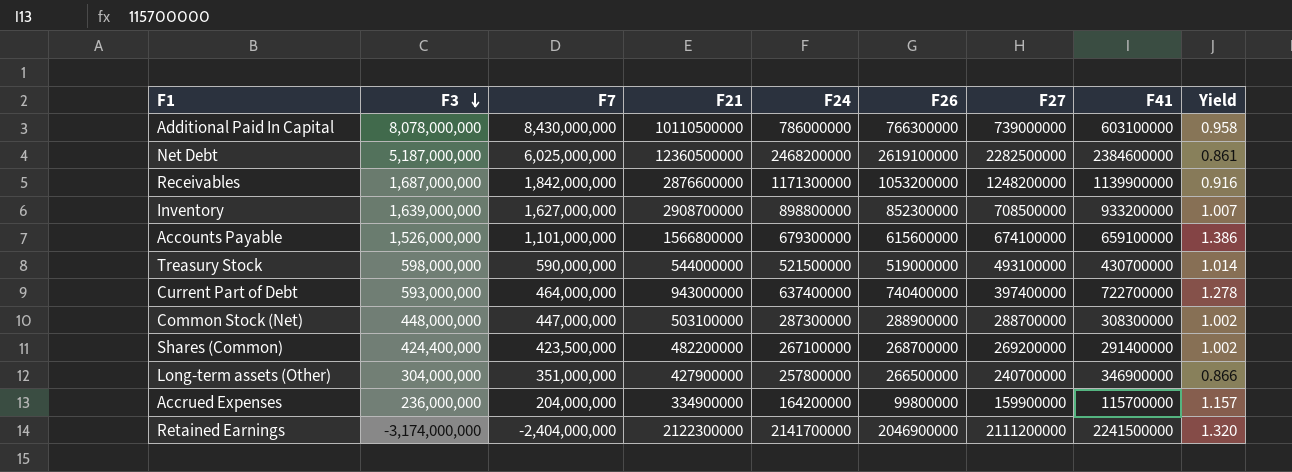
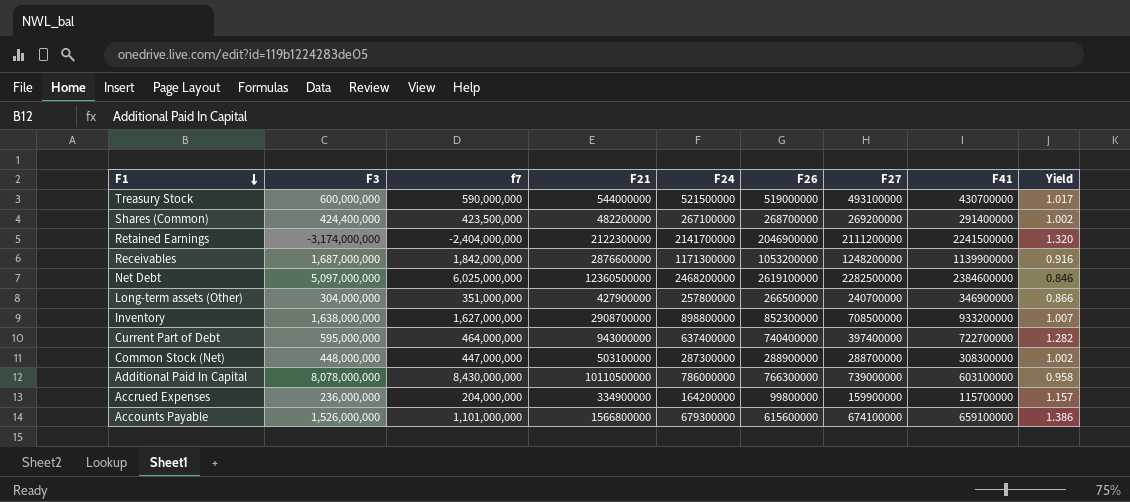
row order: F3 descending -> F1 descending
column name: F7 -> f7
Treasury Stock | F3: 598,000,000 -> 600,000,000
Treasury Stock | Yield: 1.014 -> 1.017
Net Debt | F3: 5,187,000,000 -> 5,097,000,000
Net Debt | Yield: 0.861 -> 0.846
Inventory | F3: 1,639,000,000 -> 1,638,000,000
Current Part of Debt | F3: 593,000,000 -> 595,000,000
Current Part of Debt | Yield: 1.278 -> 1.282

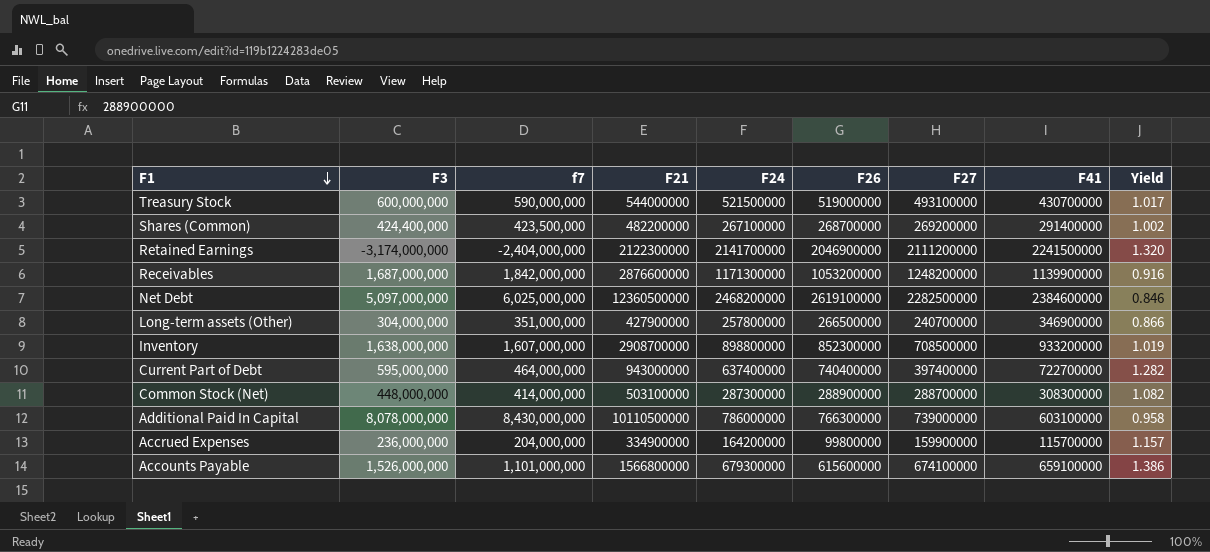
Inventory | f7: 1,627,000,000 -> 1,607,000,000
Inventory | Yield: 1.007 -> 1.019
Common Stock (Net) | f7: 447,000,000 -> 414,000,000
Common Stock (Net) | Yield: 1.002 -> 1.082

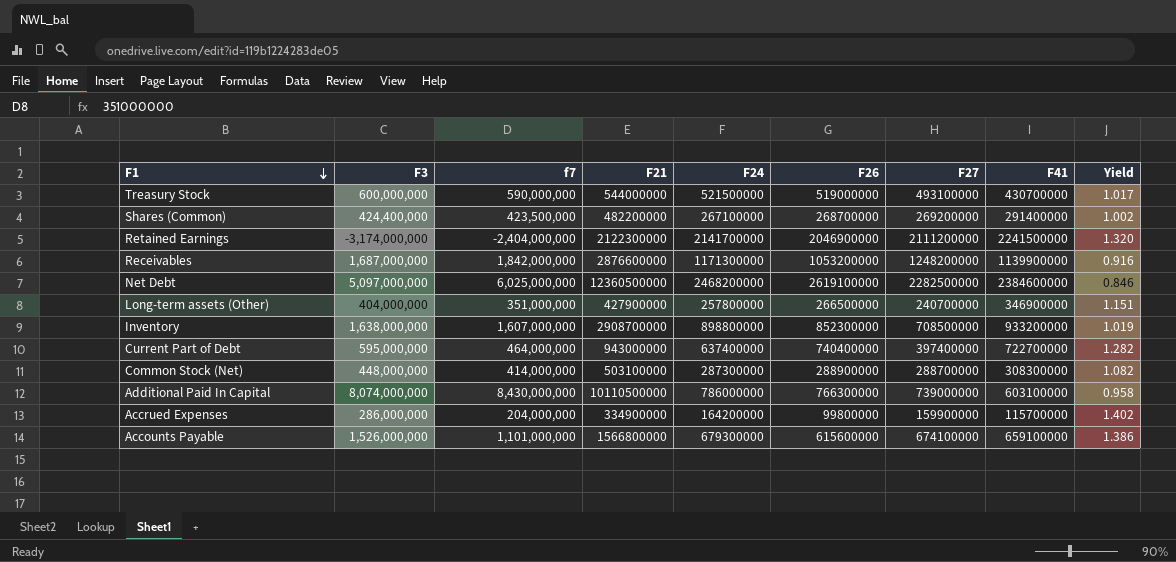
Long-term assets (Other) | F3: 304,000,000 -> 404,000,000
Long-term assets (Other) | Yield: 0.866 -> 1.151
Additional Paid In Capital | F3: 8,078,000,000 -> 8,074,000,000
Accrued Expenses | F3: 236,000,000 -> 286,000,000
Accrued Expenses | Yield: 1.157 -> 1.402

